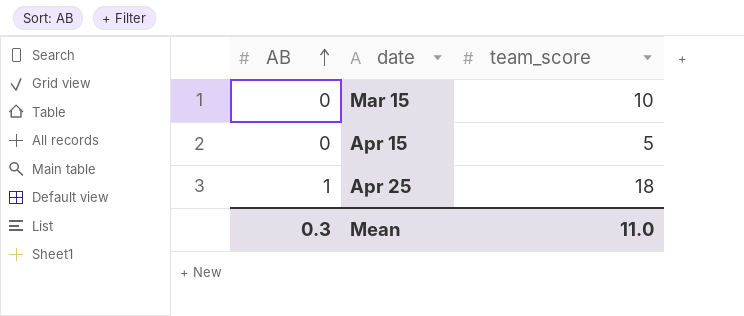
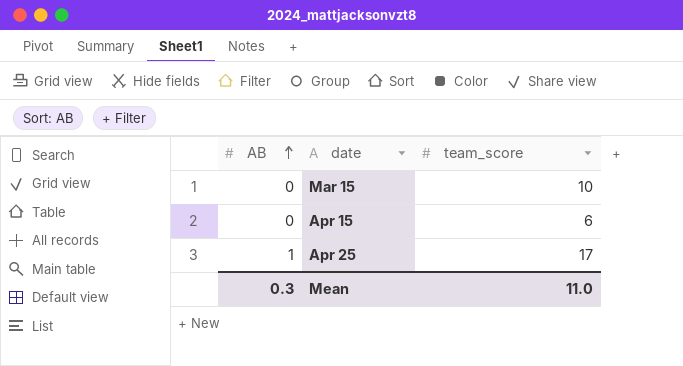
Apr 15 | team_score: 5 -> 6
Apr 25 | team_score: 18 -> 17

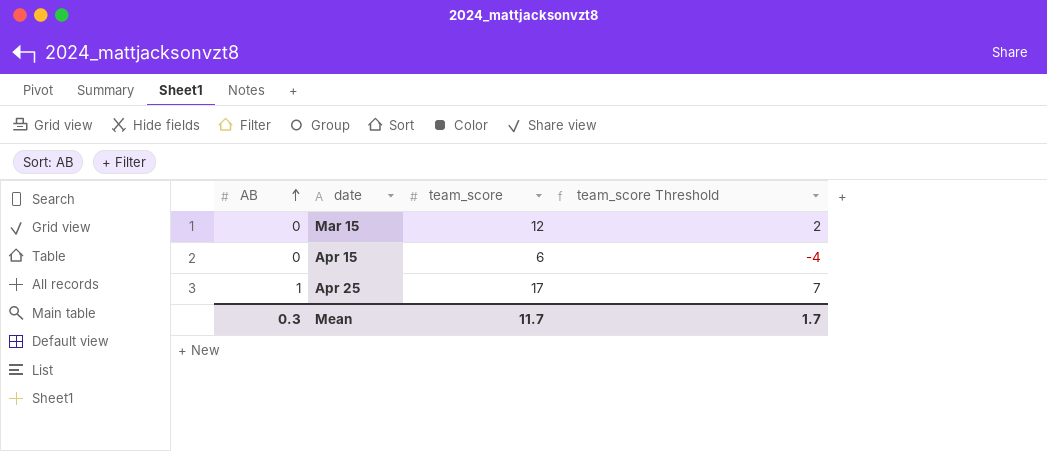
column team_score Threshold | formula: none -> [team_score] - 10
Mar 15 | team_score: 10 -> 12
Mean | team_score: 11.0 -> 11.7

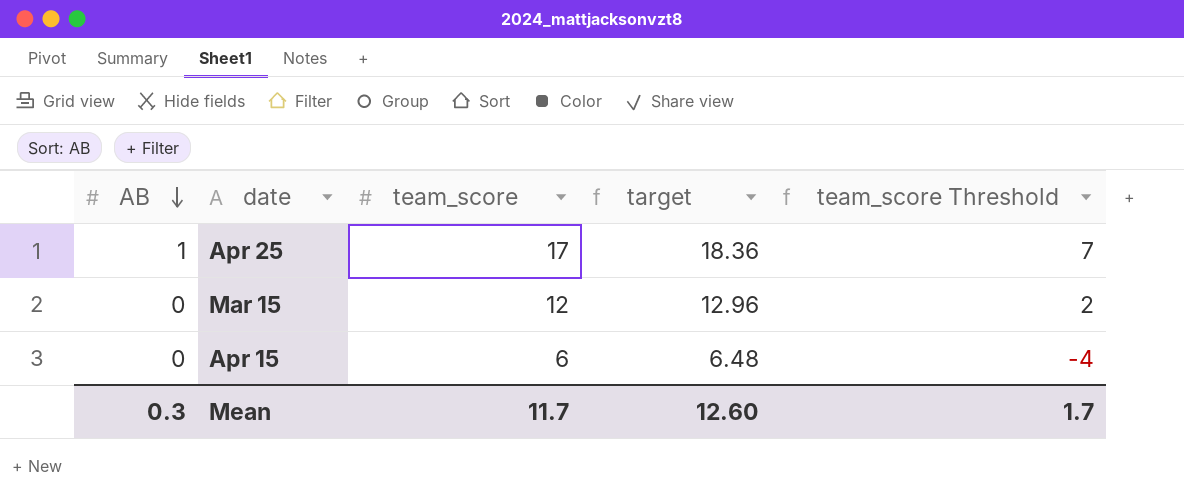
row order: AB ascending -> AB descending
column target | formula: none -> [team_score] * 1.08

